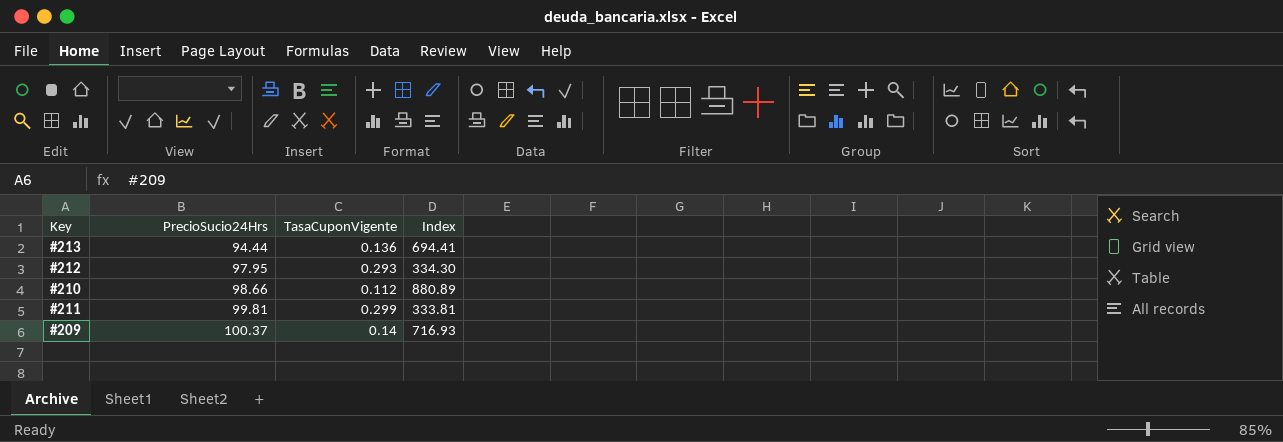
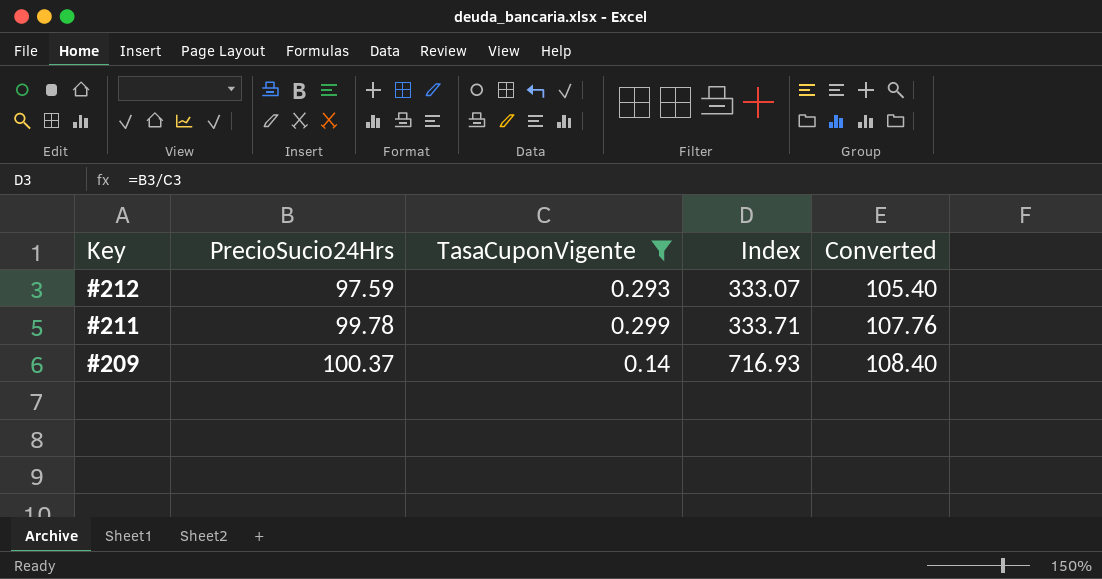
filter: none -> TasaCuponVigente >= 0.14
column Converted | formula: none -> [PrecioSucio24Hrs] * 1.08
#212 | PrecioSucio24Hrs: 97.95 -> 97.59
#212 | Index: 334.30 -> 333.07
#211 | PrecioSucio24Hrs: 99.81 -> 99.78
#211 | Index: 333.81 -> 333.71

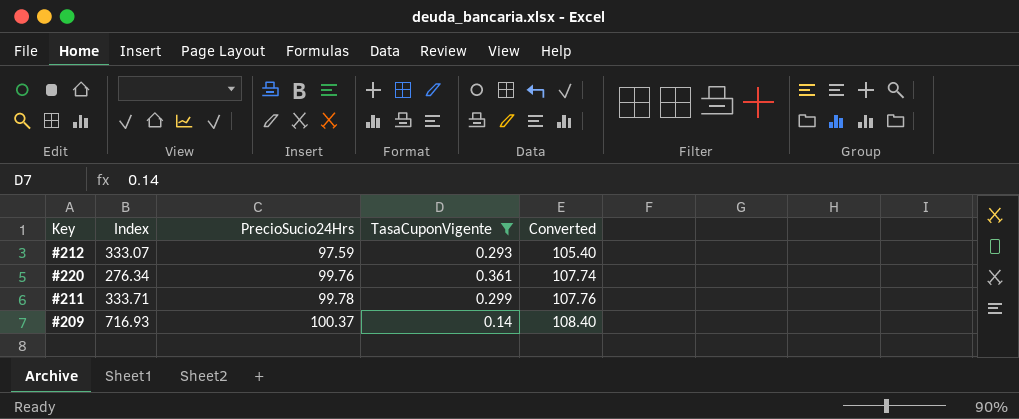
column Index | position: 4 -> 2
row #220: none -> 276.34 | 99.76 | 0.361 | 107.74

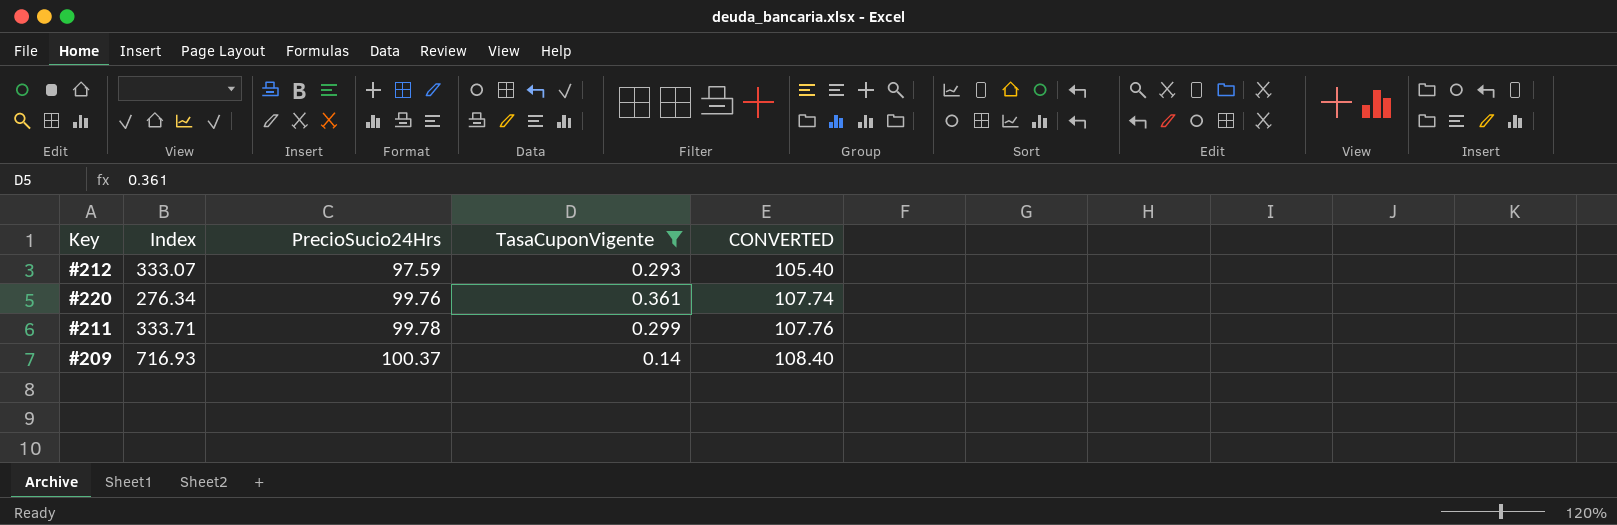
column name: Converted -> CONVERTED

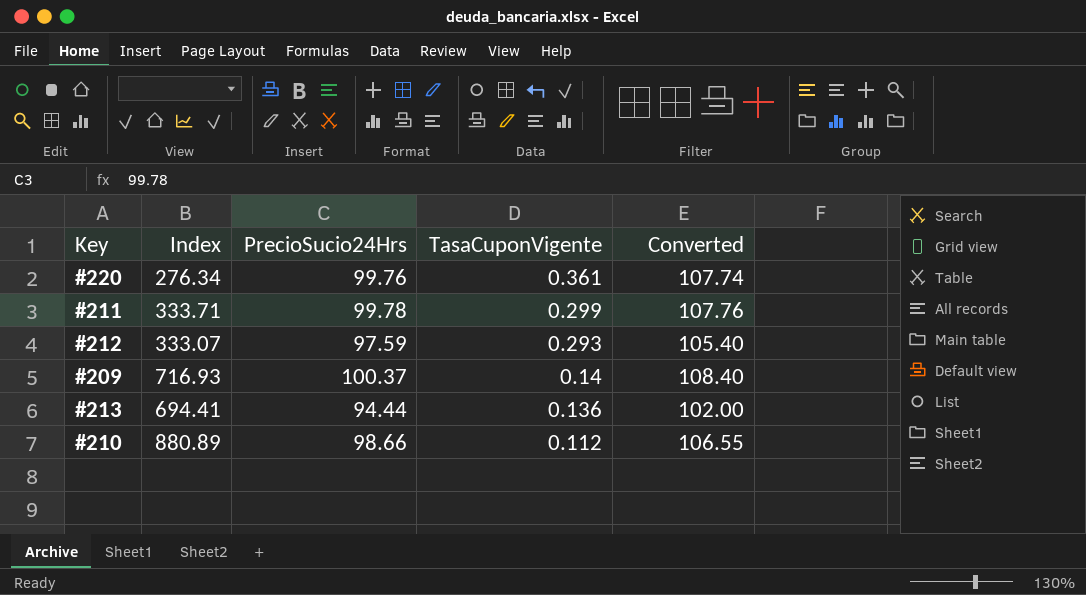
filter: TasaCuponVigente >= 0.14 -> none
row order: PrecioSucio24Hrs ascending -> TasaCuponVigente descending
column name: CONVERTED -> Converted

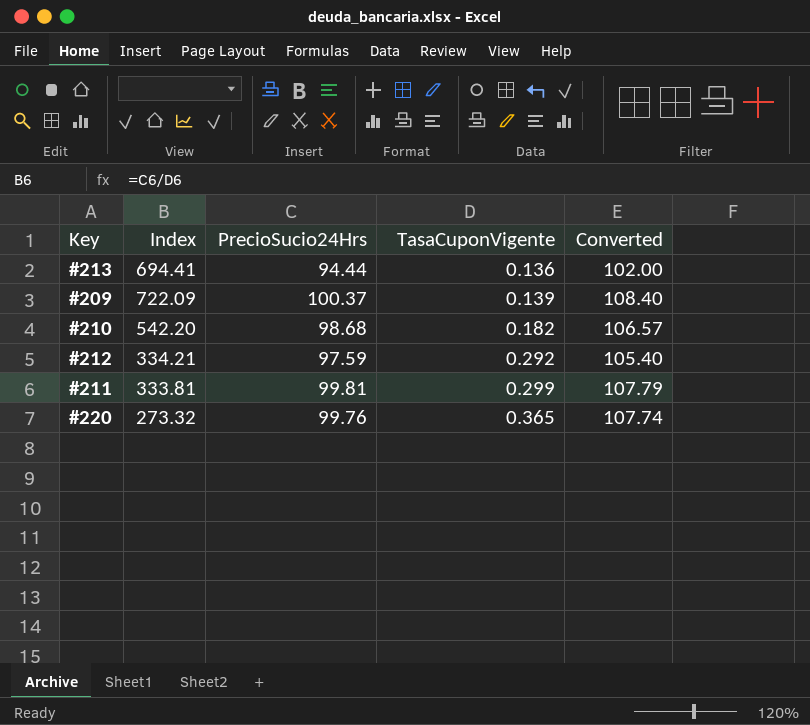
row order: TasaCuponVigente descending -> TasaCuponVigente ascending
#209 | Index: 716.93 -> 722.09
#209 | TasaCuponVigente: 0.14 -> 0.139
#210 | Index: 880.89 -> 542.20
#210 | PrecioSucio24Hrs: 98.66 -> 98.68
#210 | TasaCuponVigente: 0.112 -> 0.182
#210 | Converted: 106.55 -> 106.57
#212 | Index: 333.07 -> 334.21
#212 | TasaCuponVigente: 0.293 -> 0.292
#211 | Index: 333.71 -> 333.81
#211 | PrecioSucio24Hrs: 99.78 -> 99.81
#211 | Converted: 107.76 -> 107.79
#220 | Index: 276.34 -> 273.32
#220 | TasaCuponVigente: 0.361 -> 0.365

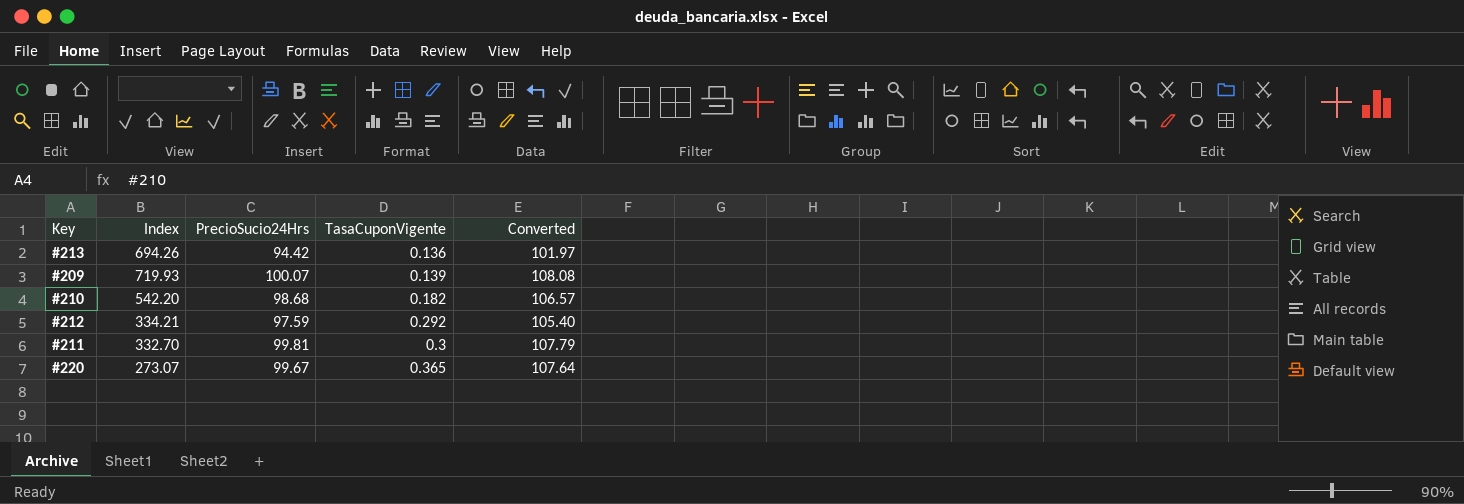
#213 | Index: 694.41 -> 694.26
#213 | PrecioSucio24Hrs: 94.44 -> 94.42
#213 | Converted: 102.00 -> 101.97
#209 | Index: 722.09 -> 719.93
#209 | PrecioSucio24Hrs: 100.37 -> 100.07
#209 | Converted: 108.40 -> 108.08
#211 | Index: 333.81 -> 332.70
#211 | TasaCuponVigente: 0.299 -> 0.3
#220 | Index: 273.32 -> 273.07
#220 | PrecioSucio24Hrs: 99.76 -> 99.67
#220 | Converted: 107.74 -> 107.64

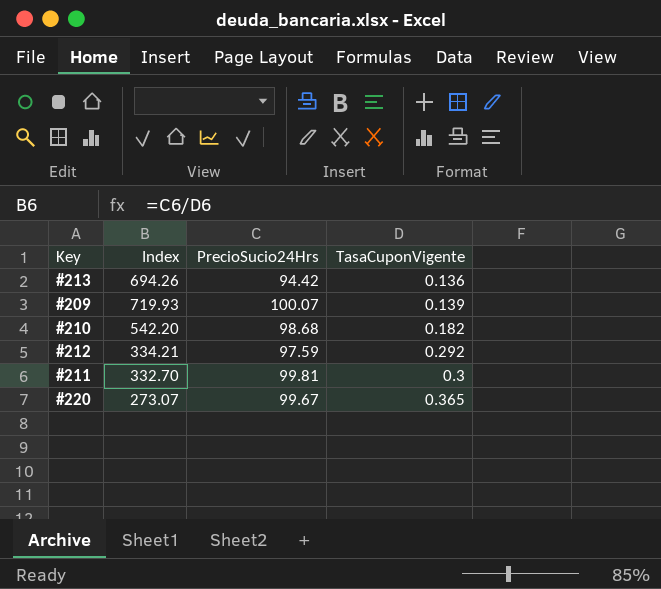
column Converted | formula: [PrecioSucio24Hrs] * 1.08 -> none

